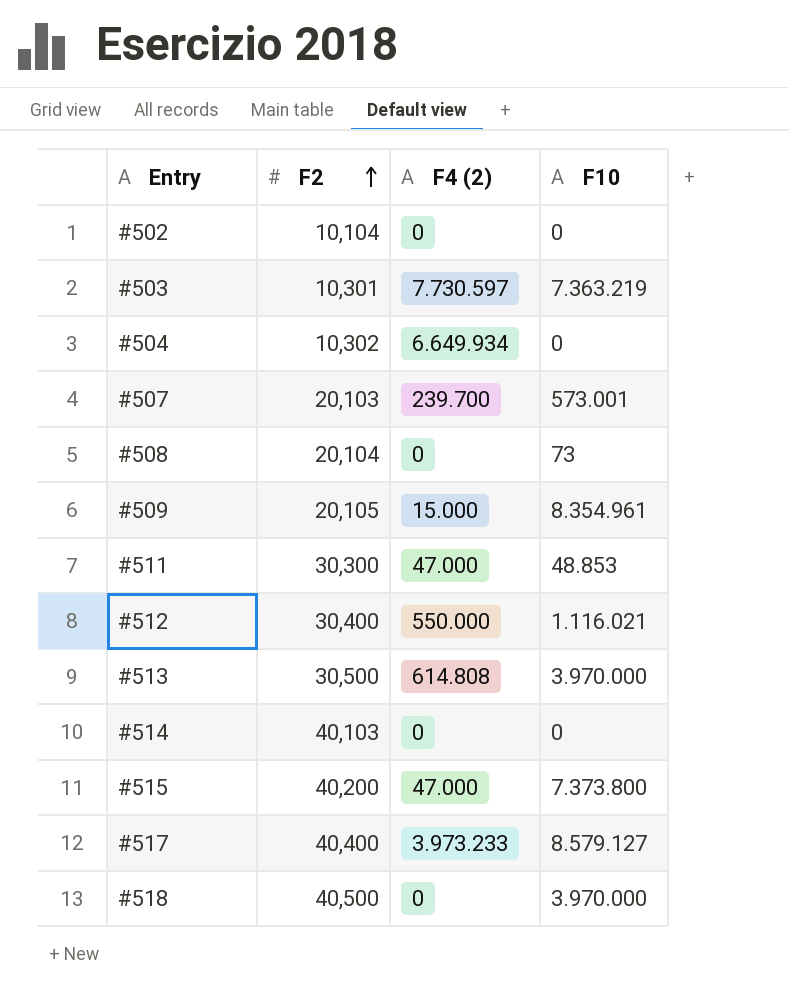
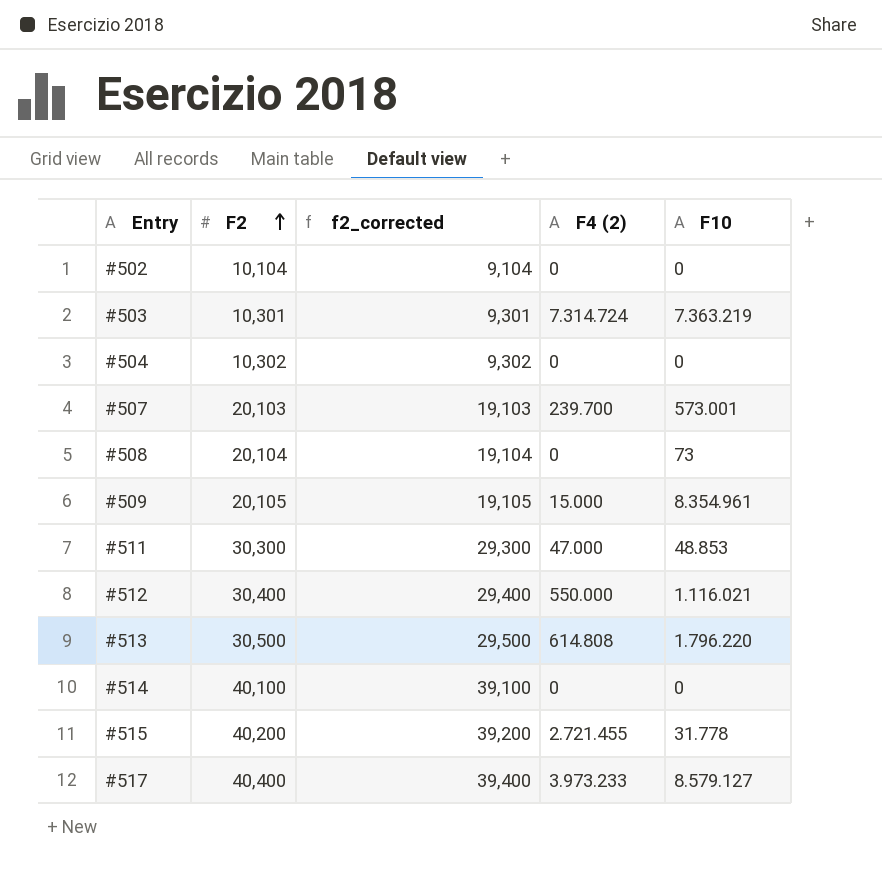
column f2_corrected | formula: none -> [F2] - 1000
row #518: 40,500 | 0 | 3.970.000 -> none
#503 | F4 (2): 7.730.597 -> 7.314.724
#504 | F4 (2): 6.649.934 -> 0
#513 | F10: 3.970.000 -> 1.796.220
#514 | F2: 40,103 -> 40,100
#515 | F4 (2): 47.000 -> 2.721.455
#515 | F10: 7.373.800 -> 31.778

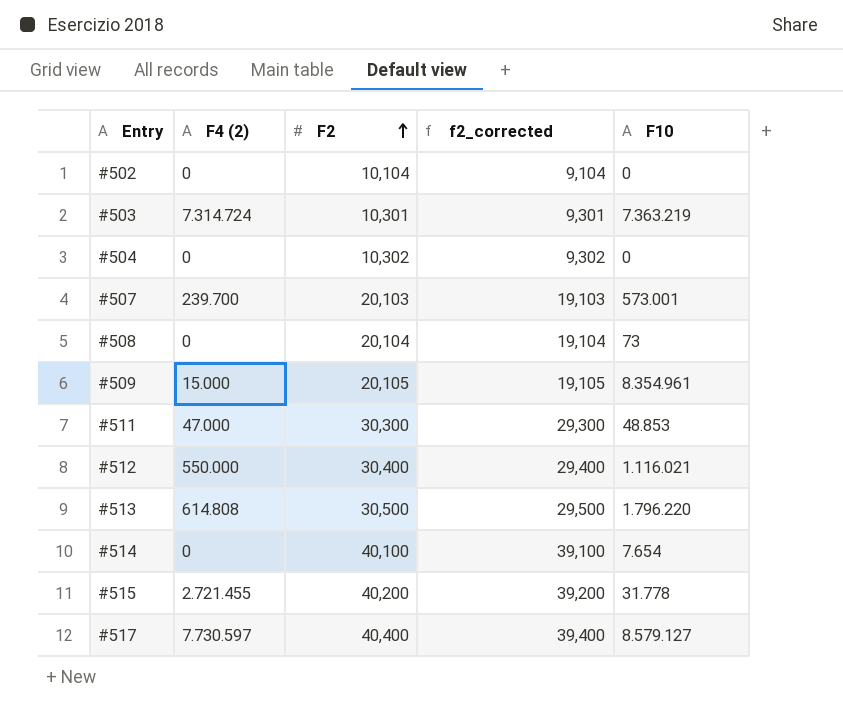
column F4 (2) | position: 4 -> 2
#514 | F10: 0 -> 7.654
#517 | F4 (2): 3.973.233 -> 7.730.597

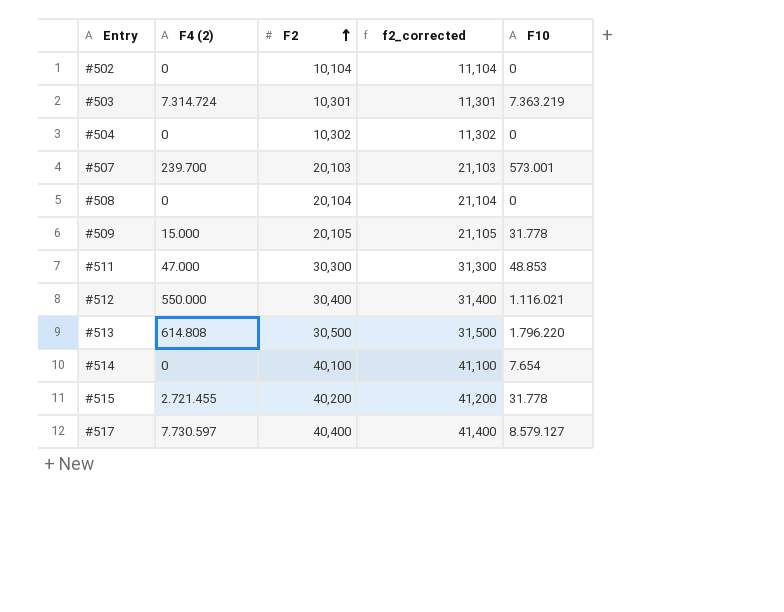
column f2_corrected | formula: [F2] - 1000 -> [F2] + 1000
#508 | F10: 73 -> 0
#509 | F10: 8.354.961 -> 31.778

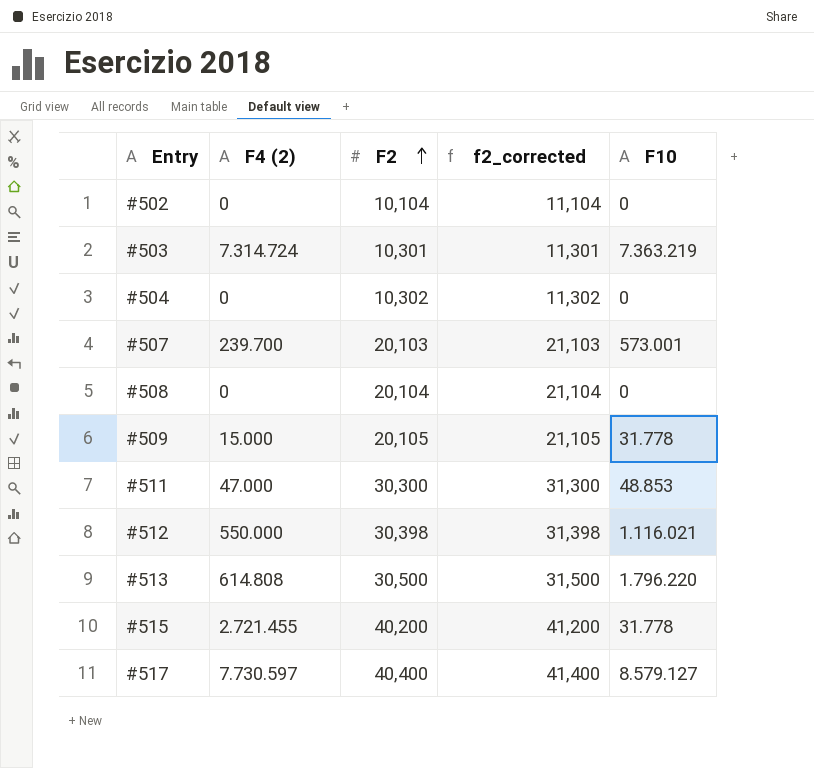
row #514: 0 | 40,100 | 41,100 | 7.654 -> none
#512 | F2: 30,400 -> 30,398
#512 | f2_corrected: 31,400 -> 31,398

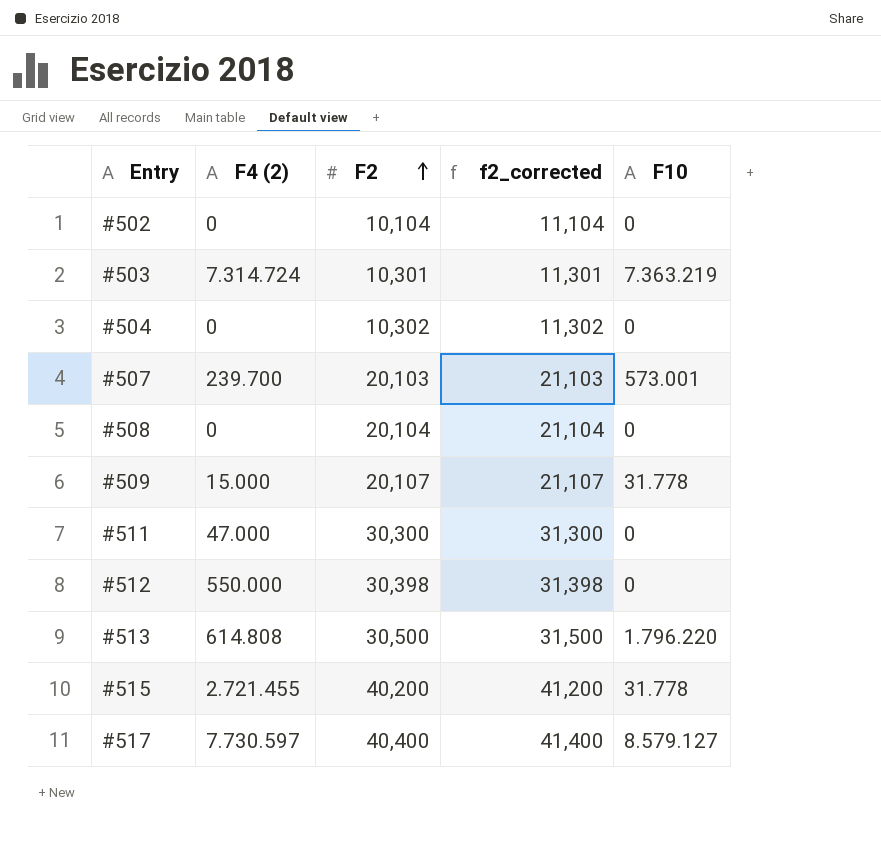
#509 | F2: 20,105 -> 20,107
#509 | f2_corrected: 21,105 -> 21,107
#511 | F10: 48.853 -> 0
#512 | F10: 1.116.021 -> 0

